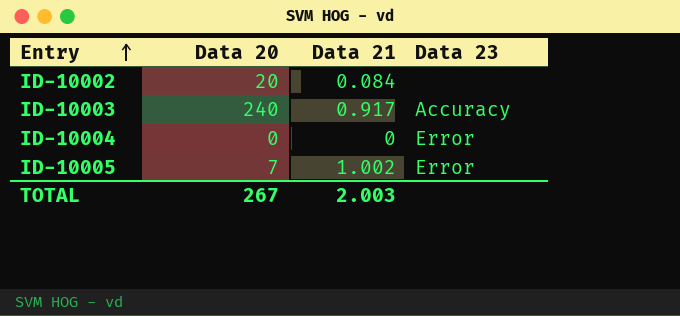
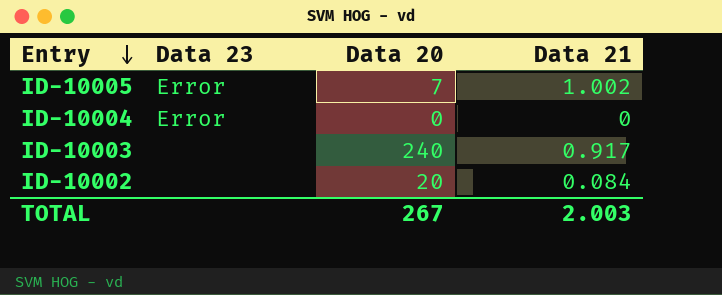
row order: Entry ascending -> Entry descending
column Data 23 | position: 4 -> 2
ID-10003 | Data 23: Accuracy -> none

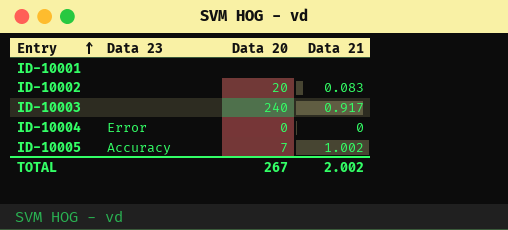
row order: Entry descending -> Entry ascending
row ID-10001: none -> none | none | none
ID-10002 | Data 21: 0.084 -> 0.083
ID-10005 | Data 23: Error -> Accuracy
TOTAL | Data 21: 2.003 -> 2.002

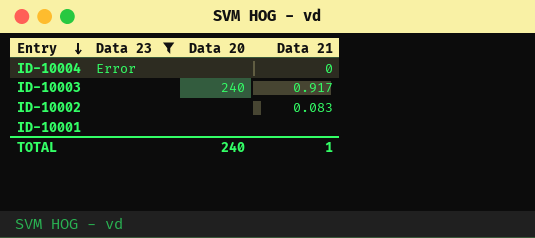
filter: none -> Data 23 != Accuracy
row order: Entry ascending -> Entry descending
ID-10004 | Data 20: 0 -> none
ID-10002 | Data 20: 20 -> none
TOTAL | Data 20: 267 -> 240
TOTAL | Data 21: 2.002 -> 1

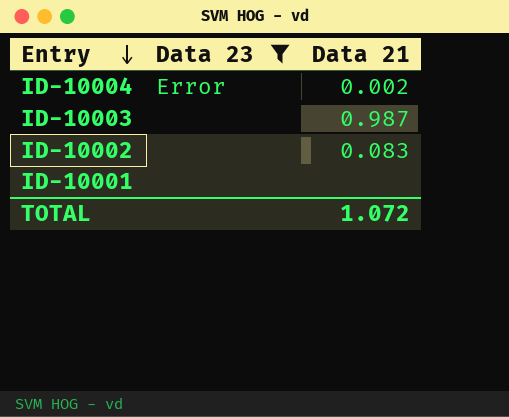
column Data 20 | position: 3 -> none
ID-10004 | Data 21: 0 -> 0.002
ID-10003 | Data 21: 0.917 -> 0.987
TOTAL | Data 21: 1 -> 1.072

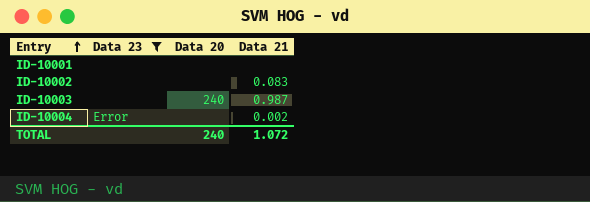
row order: Entry descending -> Entry ascending
column Data 20 | position: none -> 3

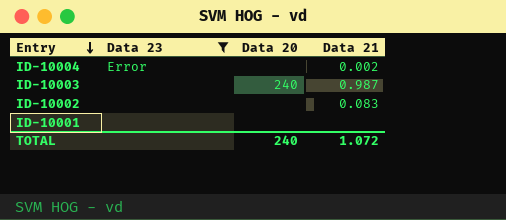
row order: Entry ascending -> Entry descending

